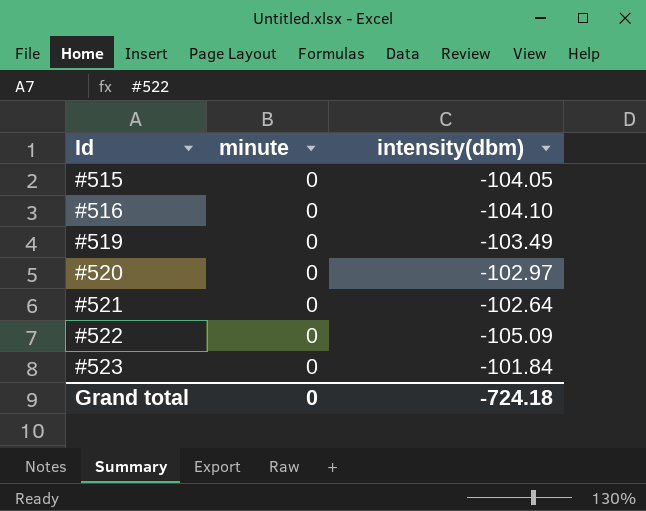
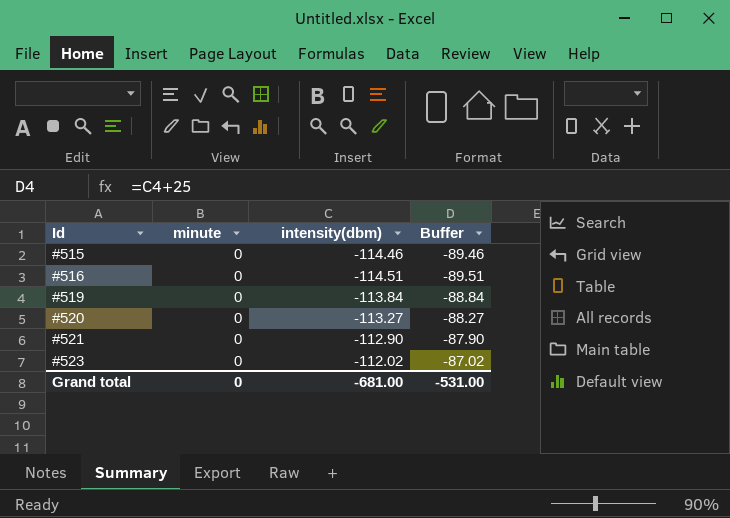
column Buffer | formula: none -> [intensity(dbm)] + 25
row #522: 0 | -105.09 -> none
#515 | intensity(dbm): -104.05 -> -114.46
#516 | intensity(dbm): -104.10 -> -114.51
#519 | intensity(dbm): -103.49 -> -113.84
#520 | intensity(dbm): -102.97 -> -113.27
#521 | intensity(dbm): -102.64 -> -112.90
#523 | intensity(dbm): -101.84 -> -112.02
Grand total | intensity(dbm): -724.18 -> -681.00

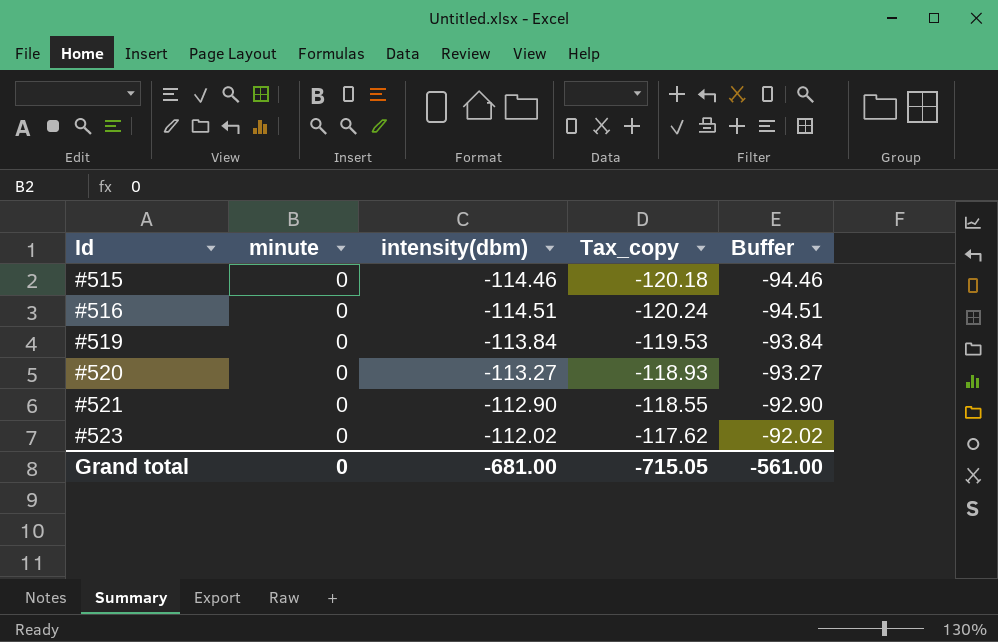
column Tax_copy | formula: none -> [intensity(dbm)] * 1.05
column Buffer | formula: [intensity(dbm)] + 25 -> [intensity(dbm)] + 20
Grand total | Buffer: -531.00 -> -561.00

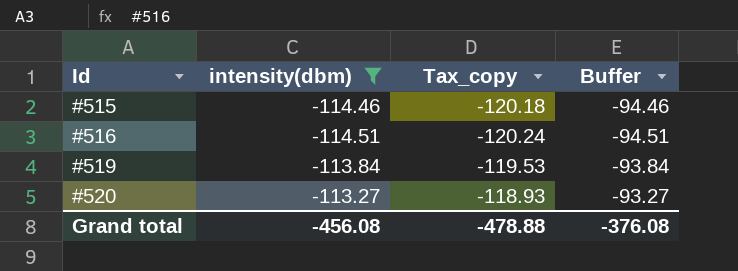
filter: none -> intensity(dbm) <= -113.27
column minute | position: 2 -> none
Grand total | intensity(dbm): -681.00 -> -456.08
Grand total | Tax_copy: -715.05 -> -478.88
Grand total | Buffer: -561.00 -> -376.08

